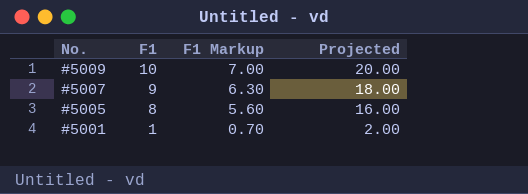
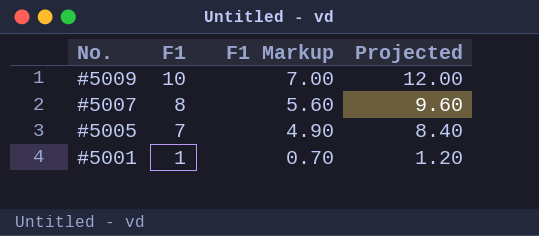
column Projected | formula: [F1] * 2 -> [F1] * 1.2
#5007 | F1: 9 -> 8
#5007 | F1 Markup: 6.30 -> 5.60
#5005 | F1: 8 -> 7
#5005 | F1 Markup: 5.60 -> 4.90

